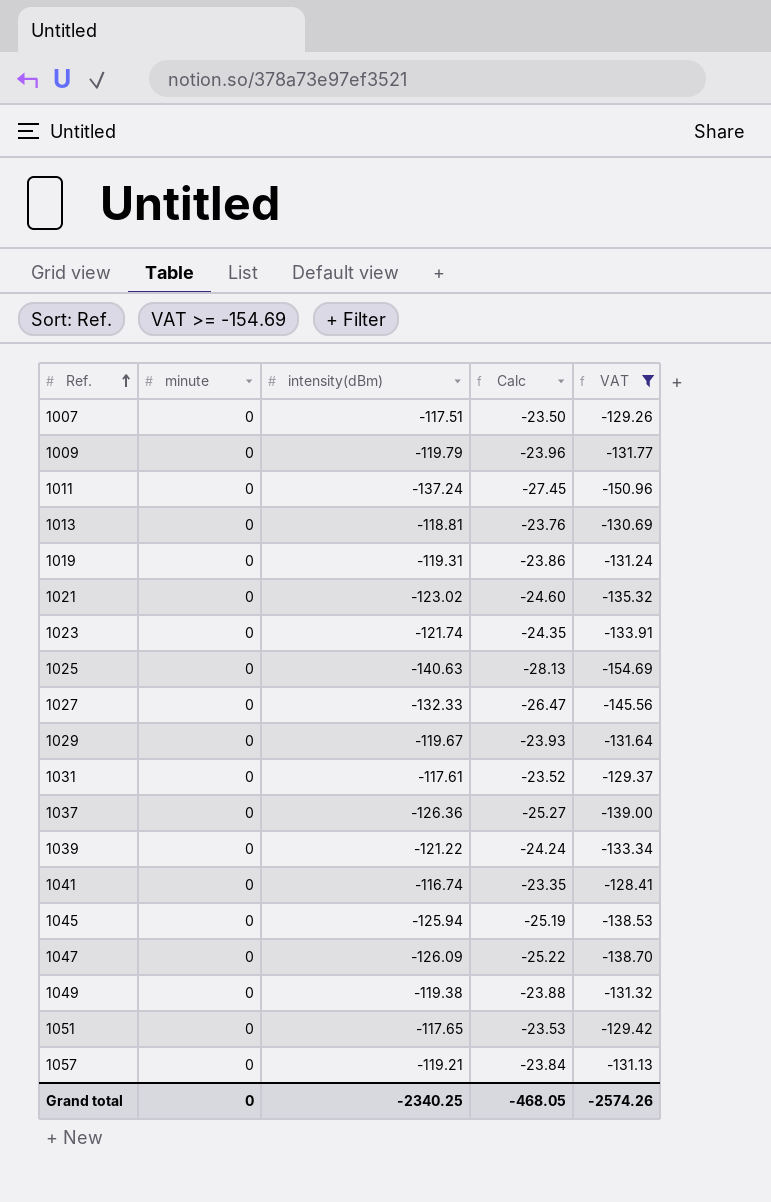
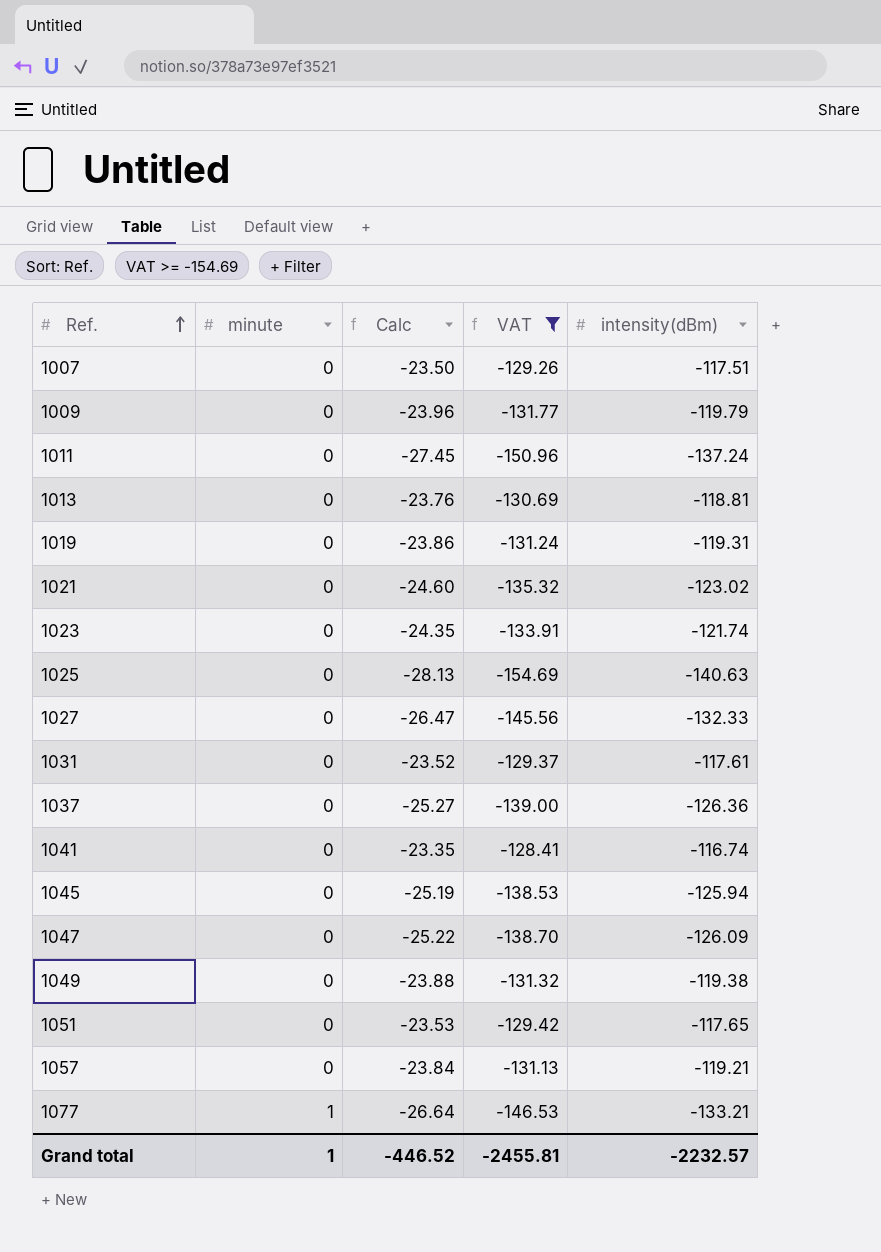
column intensity(dBm) | position: 3 -> 5
row 1029: 0 | -119.67 | -23.93 | -131.64 -> none
row 1039: 0 | -121.22 | -24.24 | -133.34 -> none
row 1077: none -> 1 | -26.64 | -146.53 | -133.21
Grand total | minute: 0 -> 1
Grand total | Calc: -468.05 -> -446.52
Grand total | VAT: -2574.26 -> -2455.81
Grand total | intensity(dBm): -2340.25 -> -2232.57

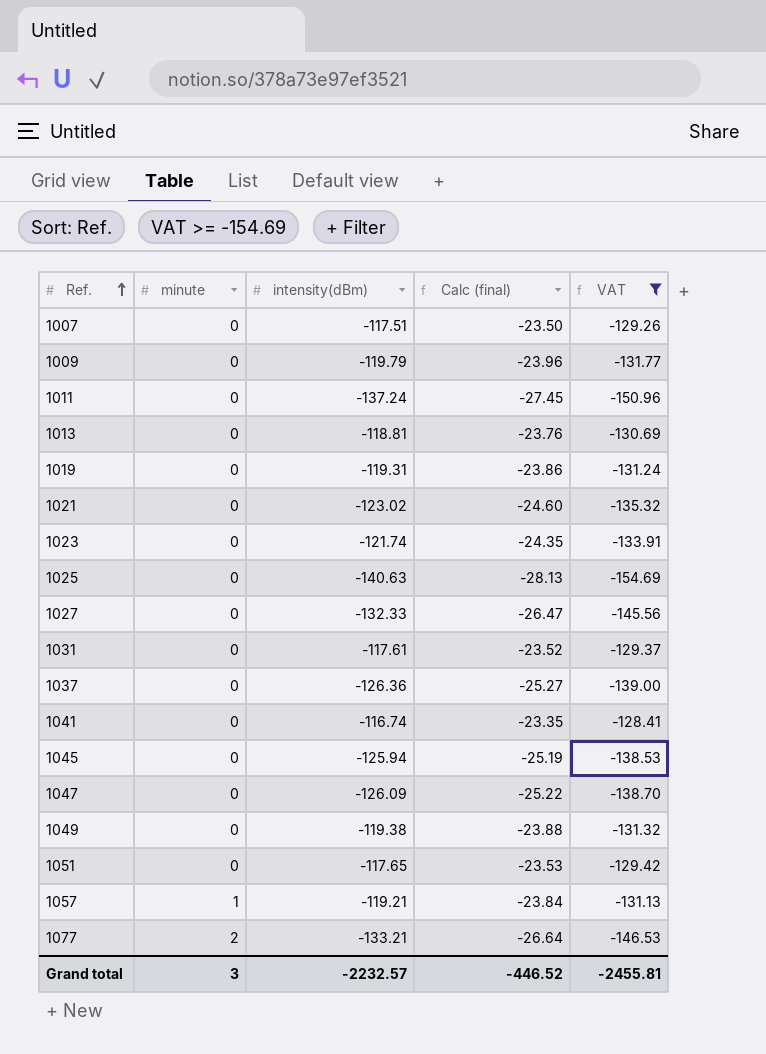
column intensity(dBm) | position: 5 -> 3
column name: Calc -> Calc (final)
1057 | minute: 0 -> 1
1077 | minute: 1 -> 2
Grand total | minute: 1 -> 3

